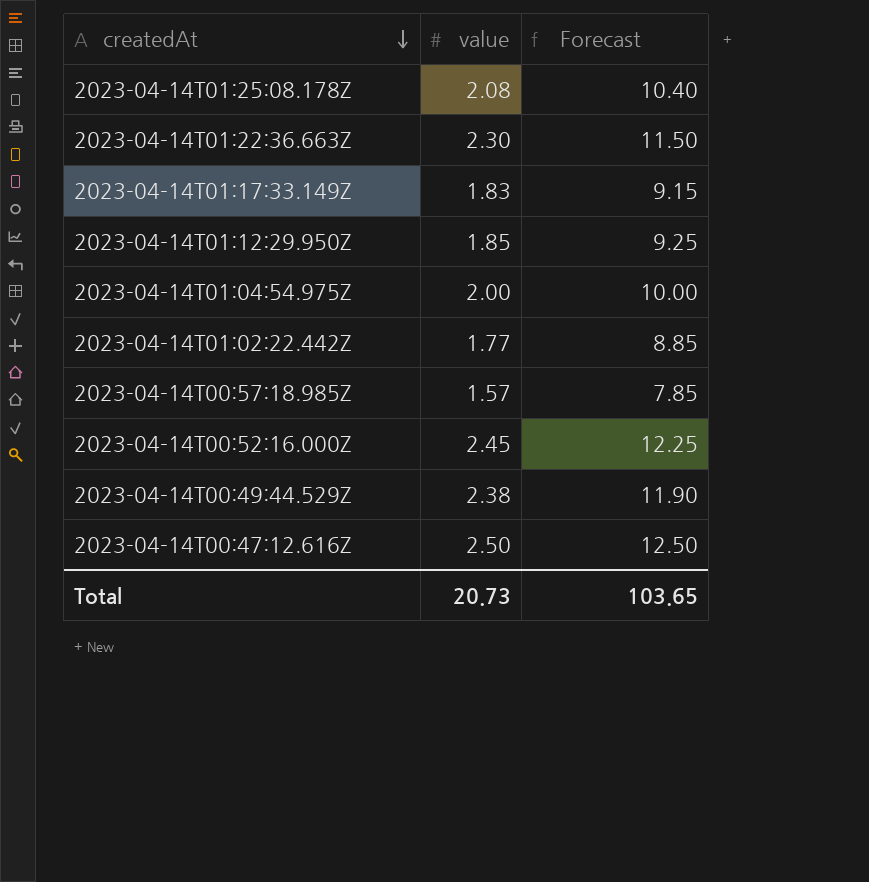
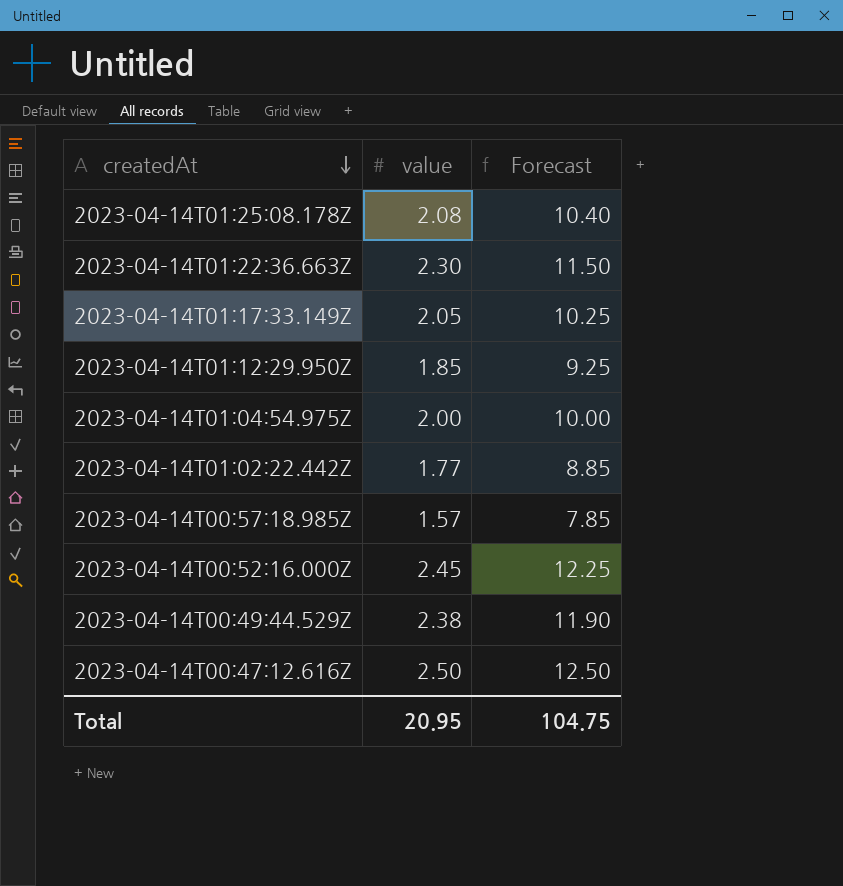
2023-04-14T01:17:33.149Z | value: 1.83 -> 2.05
2023-04-14T01:17:33.149Z | Forecast: 9.15 -> 10.25
Total | value: 20.73 -> 20.95
Total | Forecast: 103.65 -> 104.75

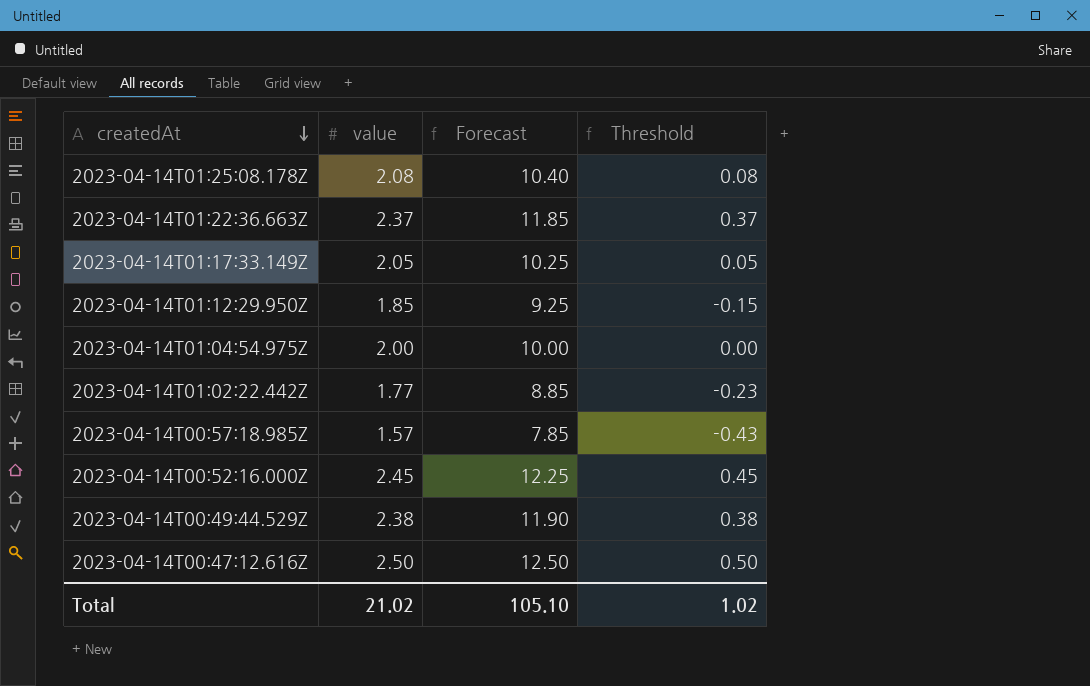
column Threshold | formula: none -> [value] - 2
2023-04-14T01:22:36.663Z | value: 2.30 -> 2.37
2023-04-14T01:22:36.663Z | Forecast: 11.50 -> 11.85
Total | value: 20.95 -> 21.02
Total | Forecast: 104.75 -> 105.10

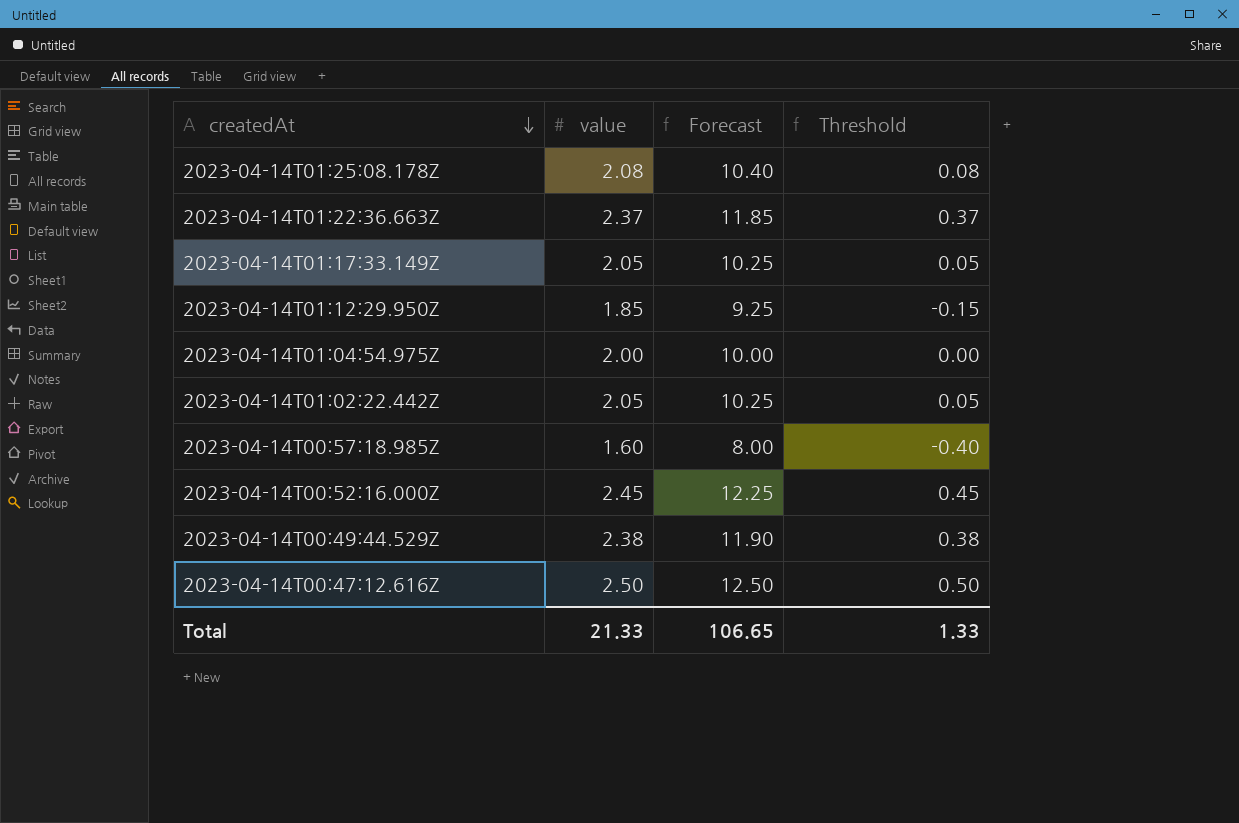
2023-04-14T01:02:22.442Z | value: 1.77 -> 2.05
2023-04-14T01:02:22.442Z | Forecast: 8.85 -> 10.25
2023-04-14T01:02:22.442Z | Threshold: -0.23 -> 0.05
2023-04-14T00:57:18.985Z | value: 1.57 -> 1.60
2023-04-14T00:57:18.985Z | Forecast: 7.85 -> 8.00
2023-04-14T00:57:18.985Z | Threshold: -0.43 -> -0.40
Total | value: 21.02 -> 21.33
Total | Forecast: 105.10 -> 106.65
Total | Threshold: 1.02 -> 1.33

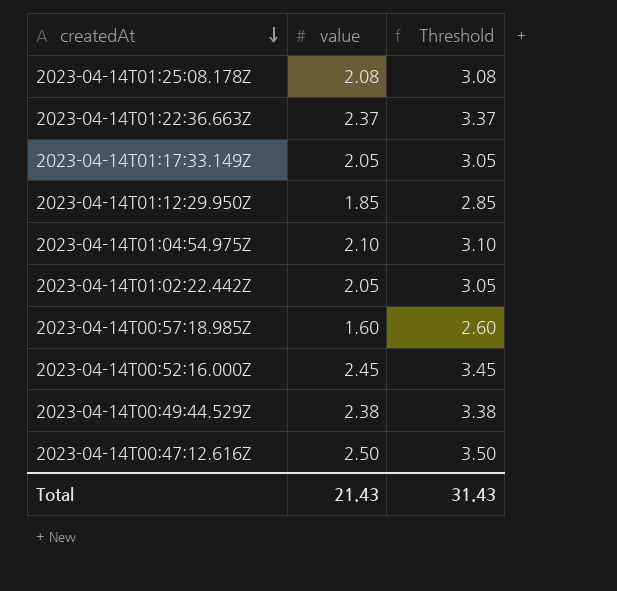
column Forecast | formula: [value] * 5 -> none
column Threshold | formula: [value] - 2 -> [value] + 1
2023-04-14T01:04:54.975Z | value: 2.00 -> 2.10
Total | value: 21.33 -> 21.43
Total | Threshold: 1.33 -> 31.43

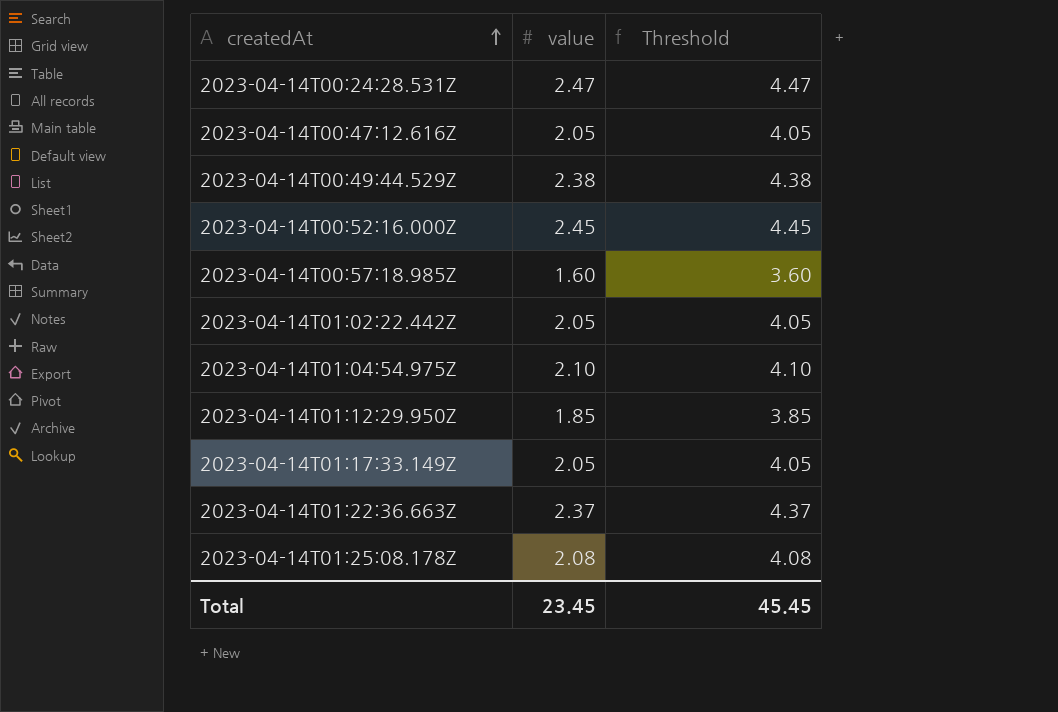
row order: createdAt descending -> createdAt ascending
column Threshold | formula: [value] + 1 -> [value] + 2
row 2023-04-14T00:24:28.531Z: none -> 2.47 | 4.47
2023-04-14T00:47:12.616Z | value: 2.50 -> 2.05
Total | value: 21.43 -> 23.45
Total | Threshold: 31.43 -> 45.45

